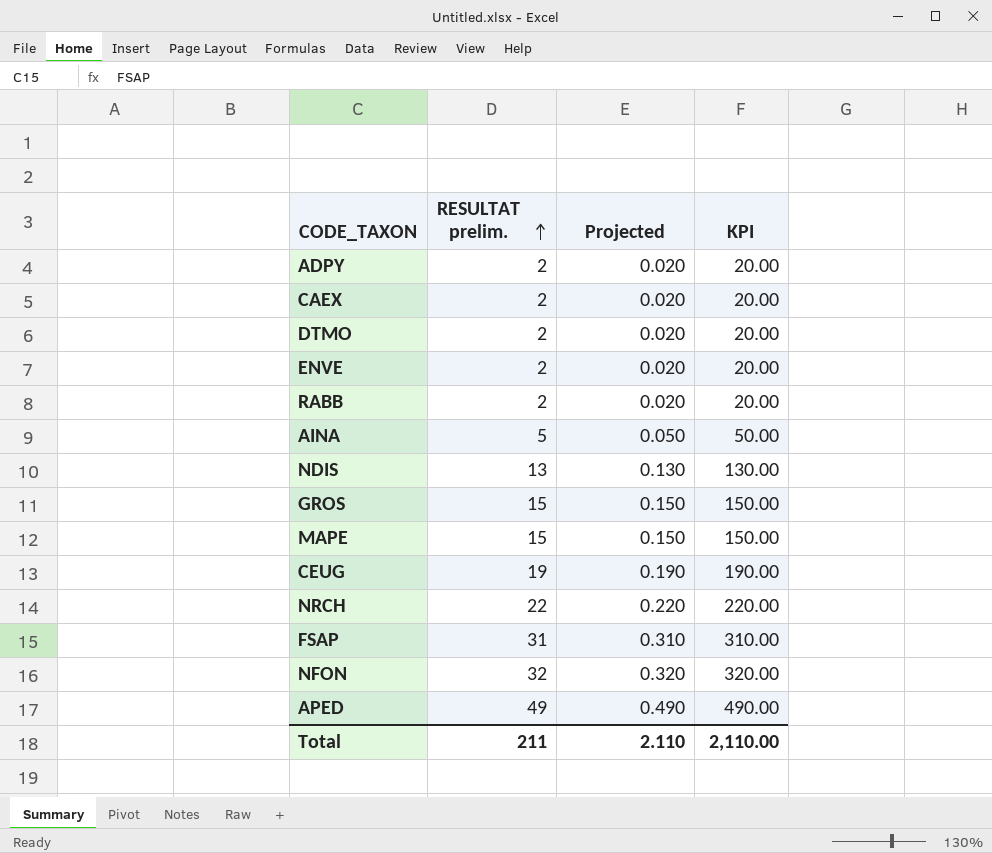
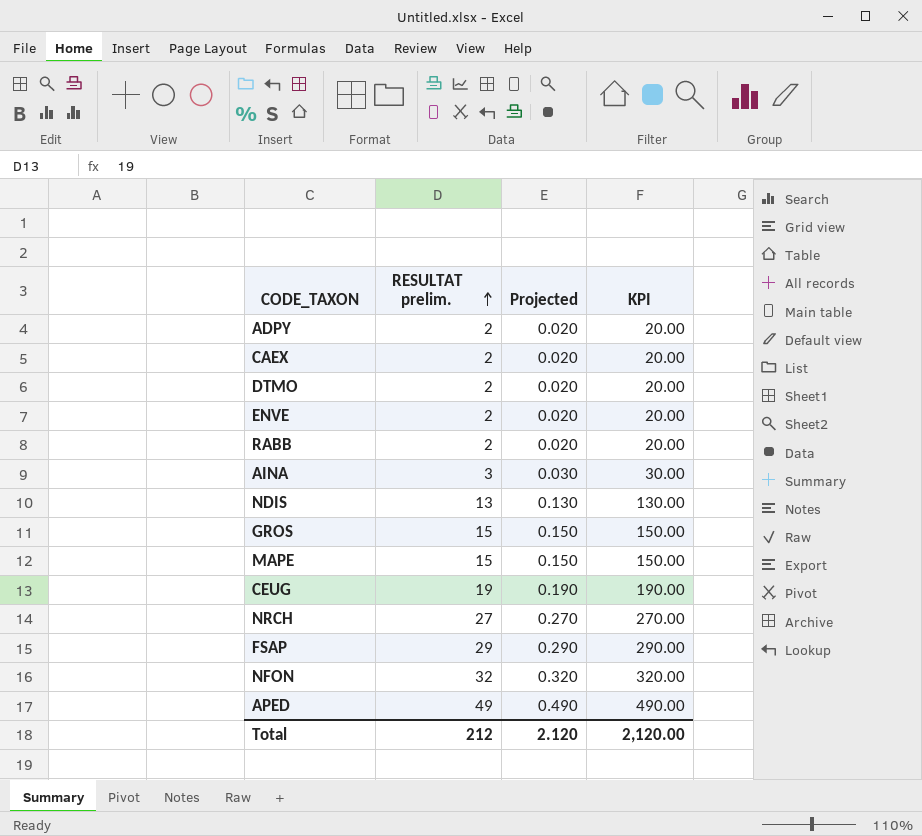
AINA | RESULTAT prelim.: 5 -> 3
AINA | Projected: 0.050 -> 0.030
AINA | KPI: 50.00 -> 30.00
NRCH | RESULTAT prelim.: 22 -> 27
NRCH | Projected: 0.220 -> 0.270
NRCH | KPI: 220.00 -> 270.00
FSAP | RESULTAT prelim.: 31 -> 29
FSAP | Projected: 0.310 -> 0.290
FSAP | KPI: 310.00 -> 290.00
Total | RESULTAT prelim.: 211 -> 212
Total | Projected: 2.110 -> 2.120
Total | KPI: 2,110.00 -> 2,120.00

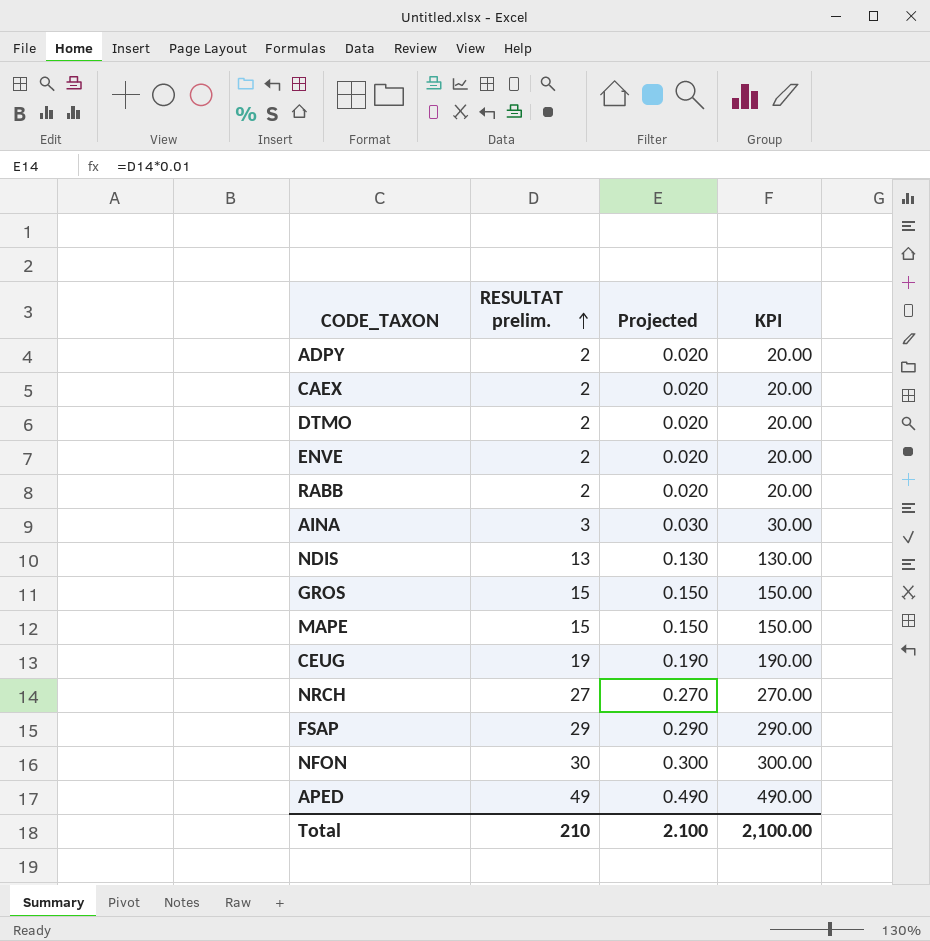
NFON | RESULTAT prelim.: 32 -> 30
NFON | Projected: 0.320 -> 0.300
NFON | KPI: 320.00 -> 300.00
Total | RESULTAT prelim.: 212 -> 210
Total | Projected: 2.120 -> 2.100
Total | KPI: 2,120.00 -> 2,100.00

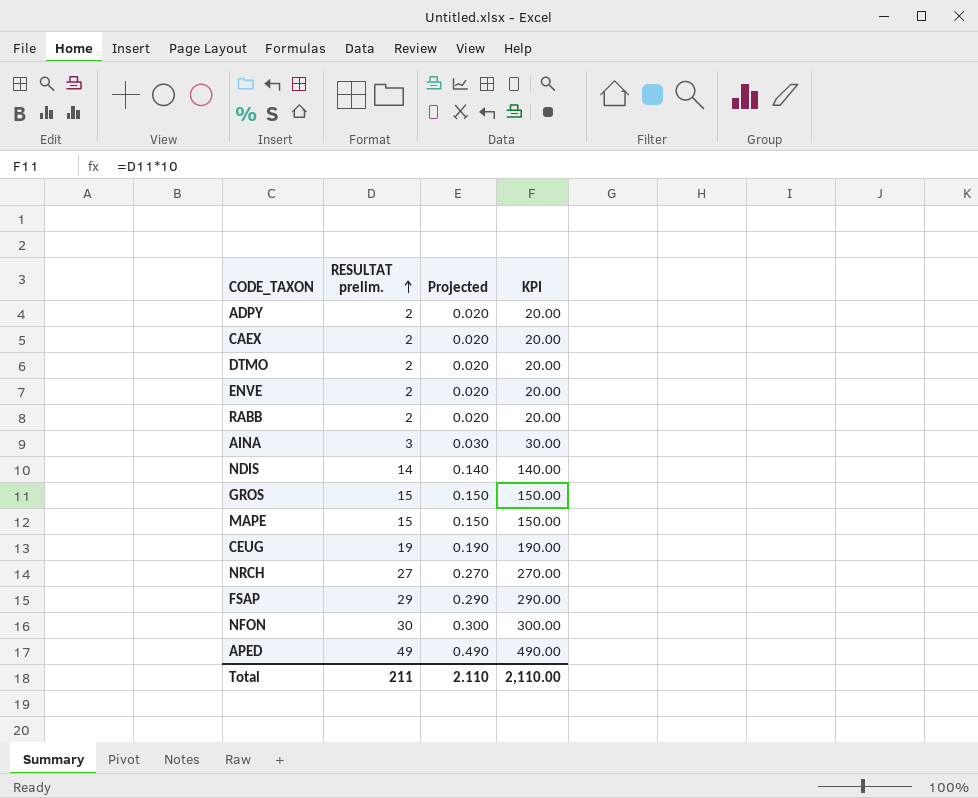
NDIS | RESULTAT prelim.: 13 -> 14
NDIS | Projected: 0.130 -> 0.140
NDIS | KPI: 130.00 -> 140.00
Total | RESULTAT prelim.: 210 -> 211
Total | Projected: 2.100 -> 2.110
Total | KPI: 2,100.00 -> 2,110.00

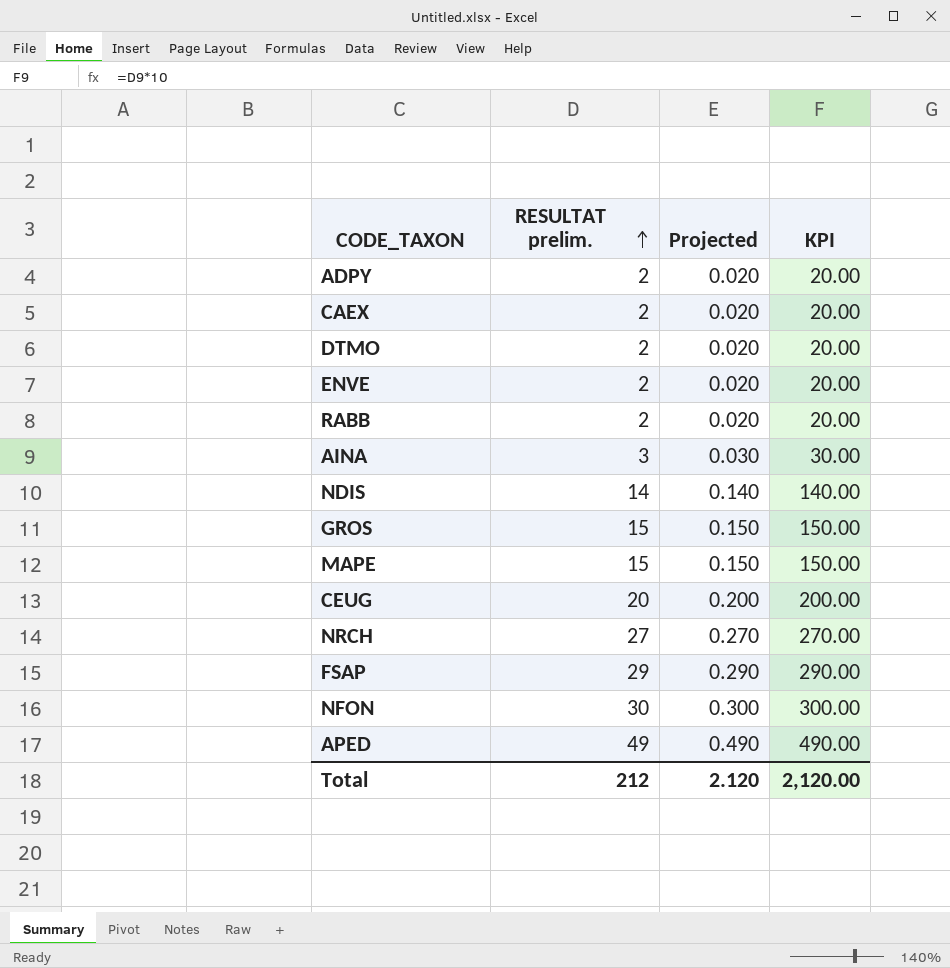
CEUG | RESULTAT prelim.: 19 -> 20
CEUG | Projected: 0.190 -> 0.200
CEUG | KPI: 190.00 -> 200.00
Total | RESULTAT prelim.: 211 -> 212
Total | Projected: 2.110 -> 2.120
Total | KPI: 2,110.00 -> 2,120.00

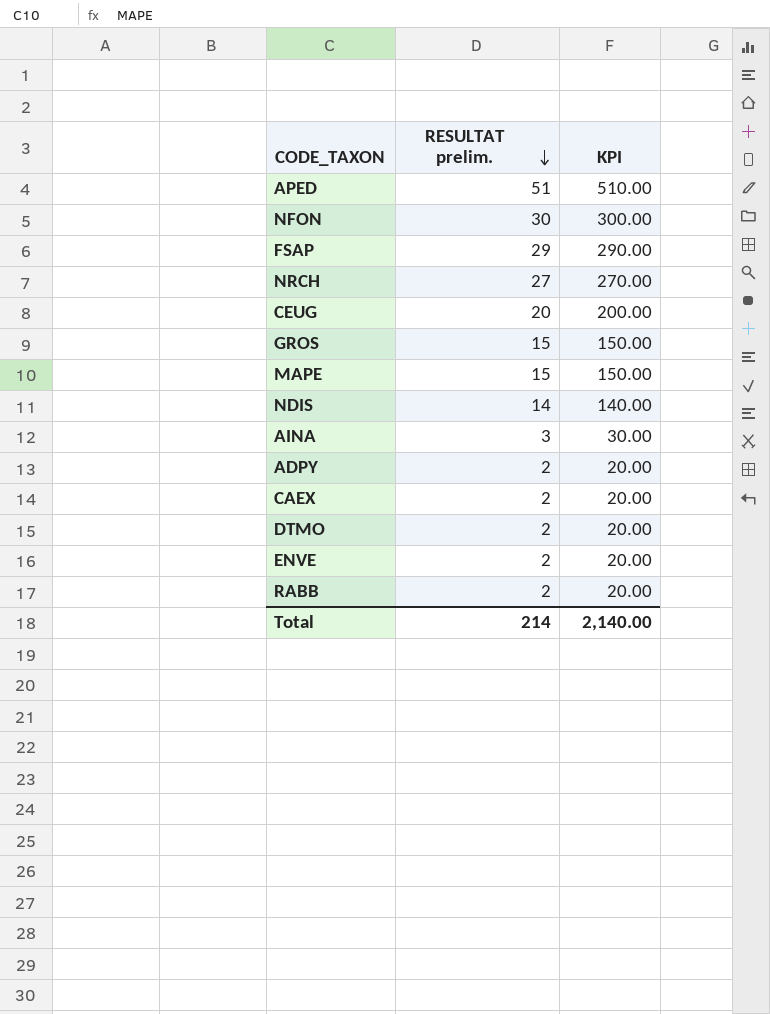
row order: RESULTAT prelim. ascending -> RESULTAT prelim. descending
column Projected | formula: [RESULTAT prelim.] * 0.01 -> none
APED | RESULTAT prelim.: 49 -> 51
APED | KPI: 490.00 -> 510.00
Total | RESULTAT prelim.: 212 -> 214
Total | KPI: 2,120.00 -> 2,140.00

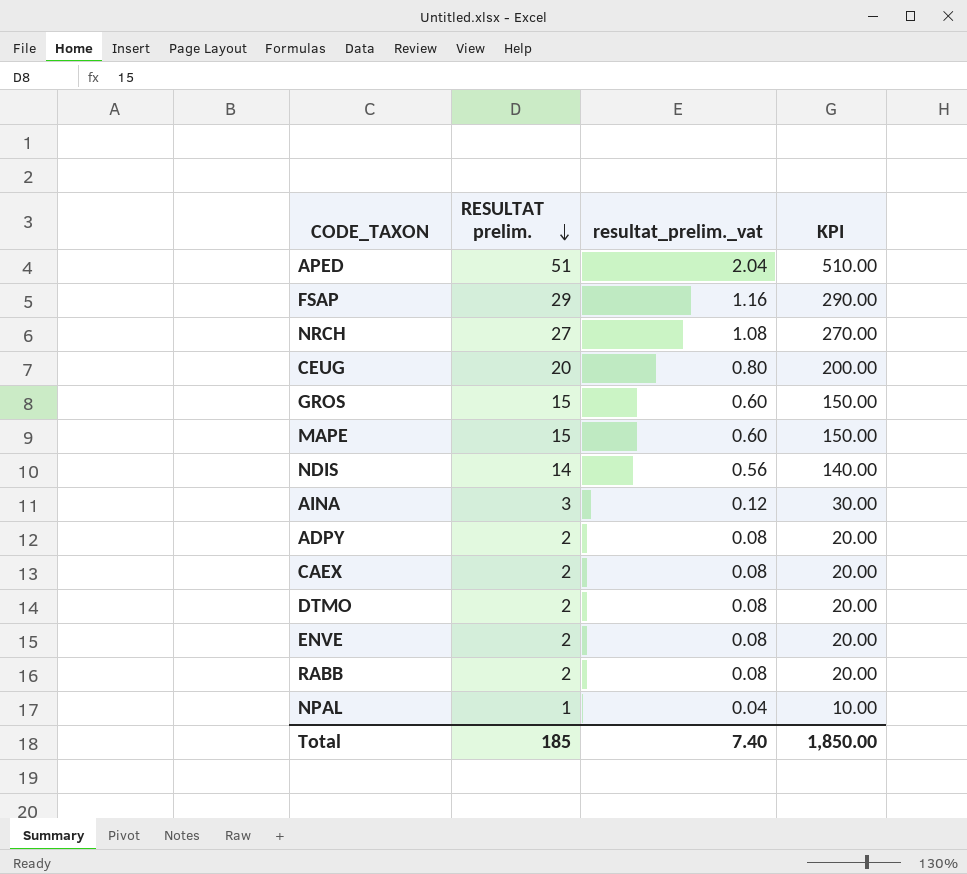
column resultat_prelim._vat | formula: none -> [RESULTAT prelim.] * 0.04
row NFON: 30 | 300.00 -> none
row NPAL: none -> 1 | 0.04 | 10.00
Total | RESULTAT prelim.: 214 -> 185
Total | KPI: 2,140.00 -> 1,850.00

